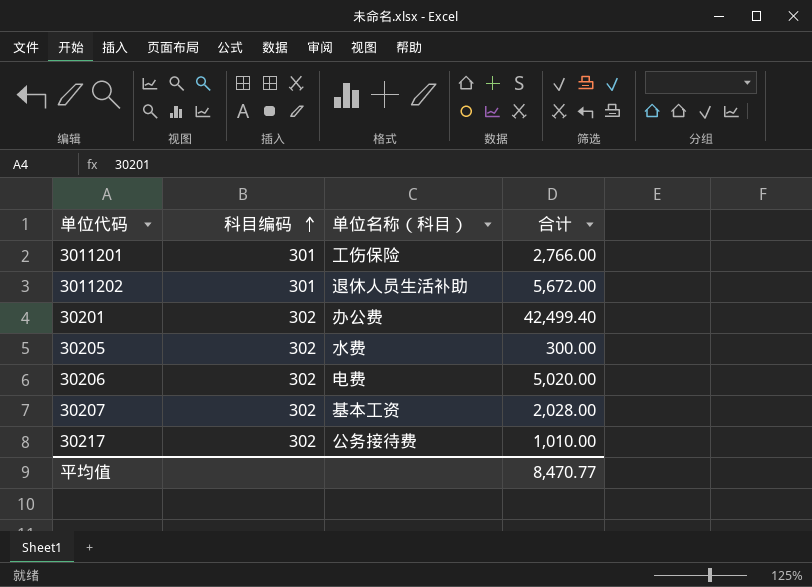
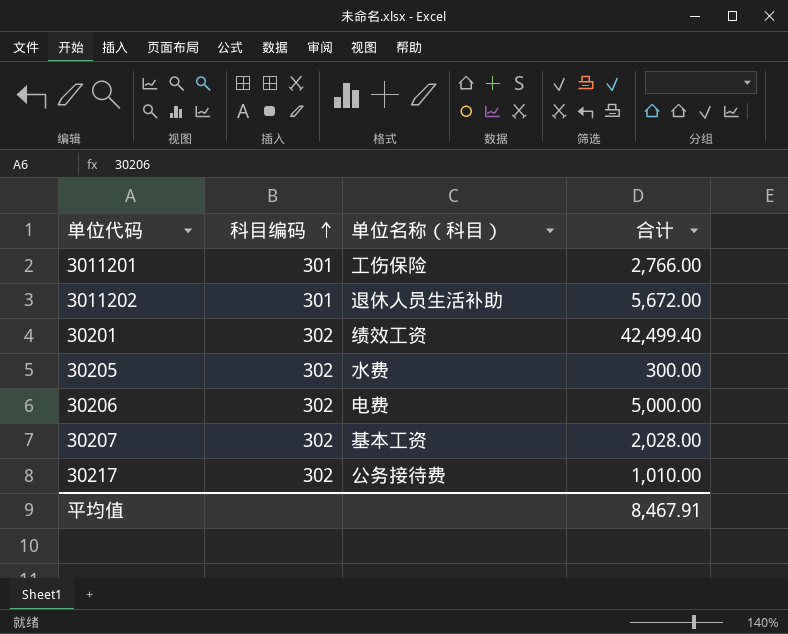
30201 | 单位名称（科目）: 办公费 -> 绩效工资
30206 | 合计: 5,020.00 -> 5,000.00
平均值 | 合计: 8,470.77 -> 8,467.91

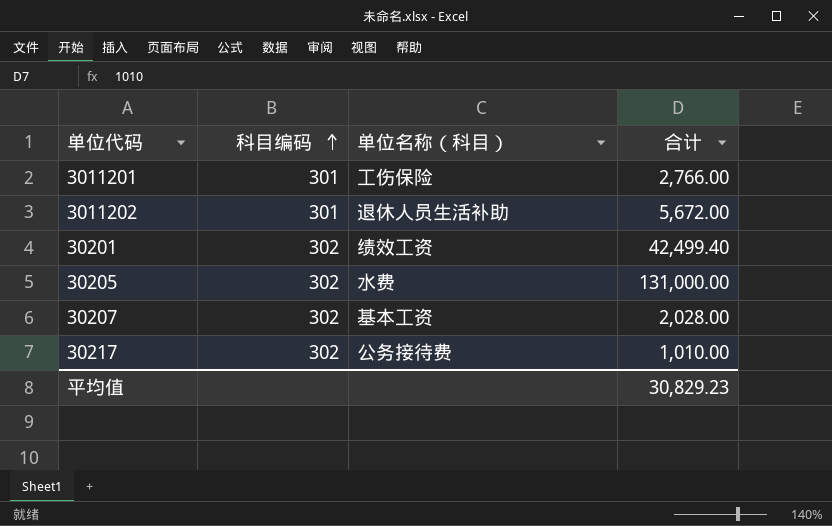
row 30206: 302 | 电费 | 5,000.00 -> none
30205 | 合计: 300.00 -> 131,000.00
平均值 | 合计: 8,467.91 -> 30,829.23

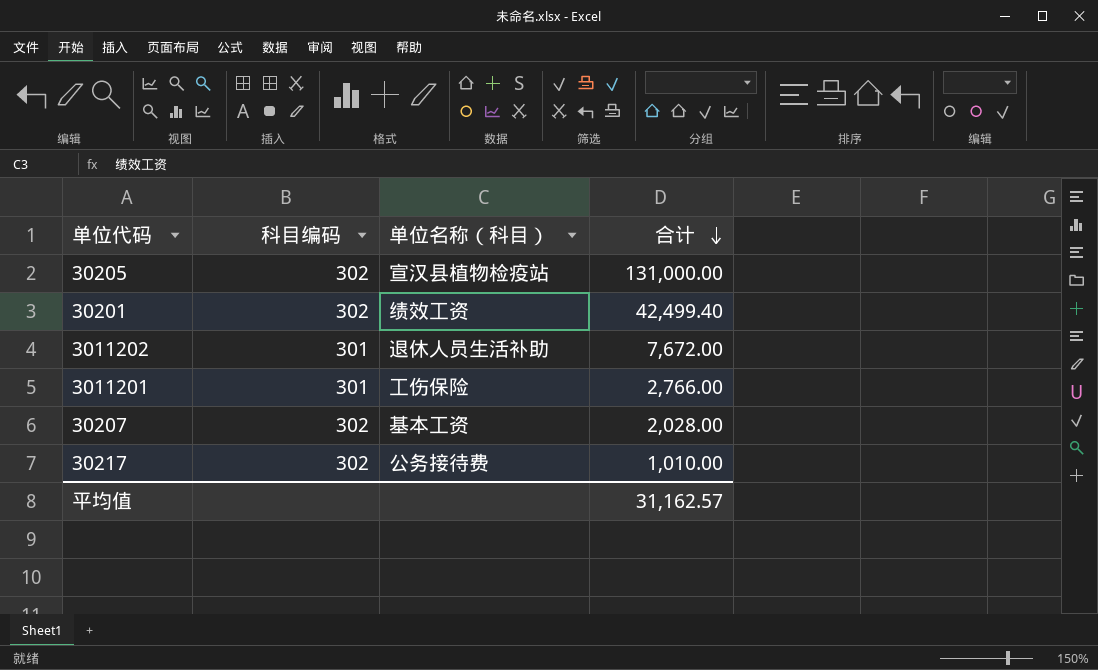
row order: 科目编码 ascending -> 合计 descending
30205 | 单位名称（科目）: 水费 -> 宣汉县植物检疫站
3011202 | 合计: 5,672.00 -> 7,672.00
平均值 | 合计: 30,829.23 -> 31,162.57

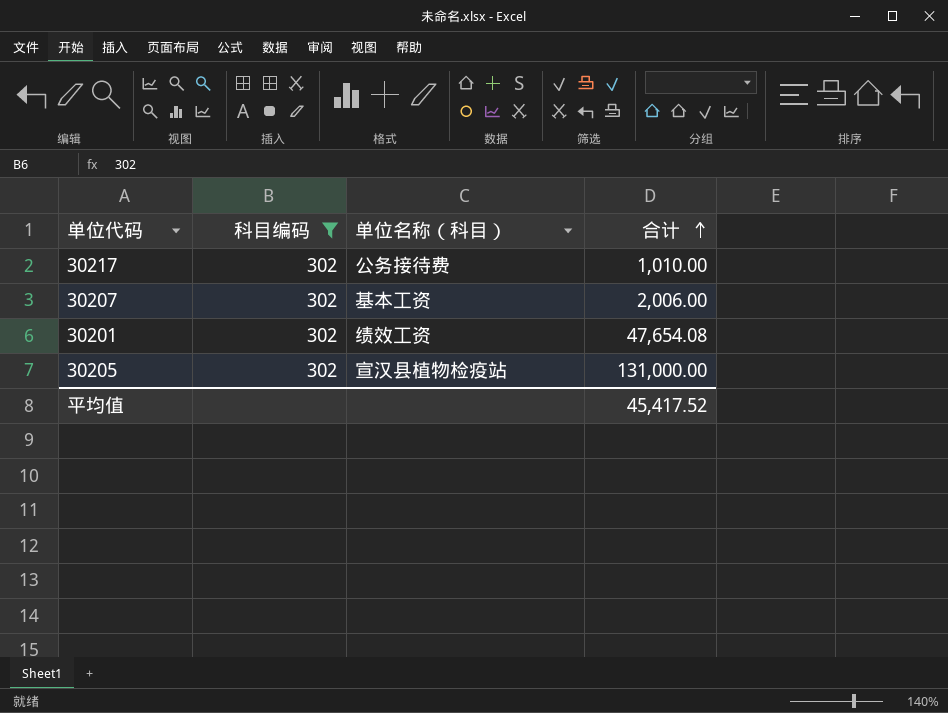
filter: none -> 科目编码 = 302
row order: 合计 descending -> 合计 ascending
30207 | 合计: 2,028.00 -> 2,006.00
30201 | 合计: 42,499.40 -> 47,654.08
平均值 | 合计: 31,162.57 -> 45,417.52

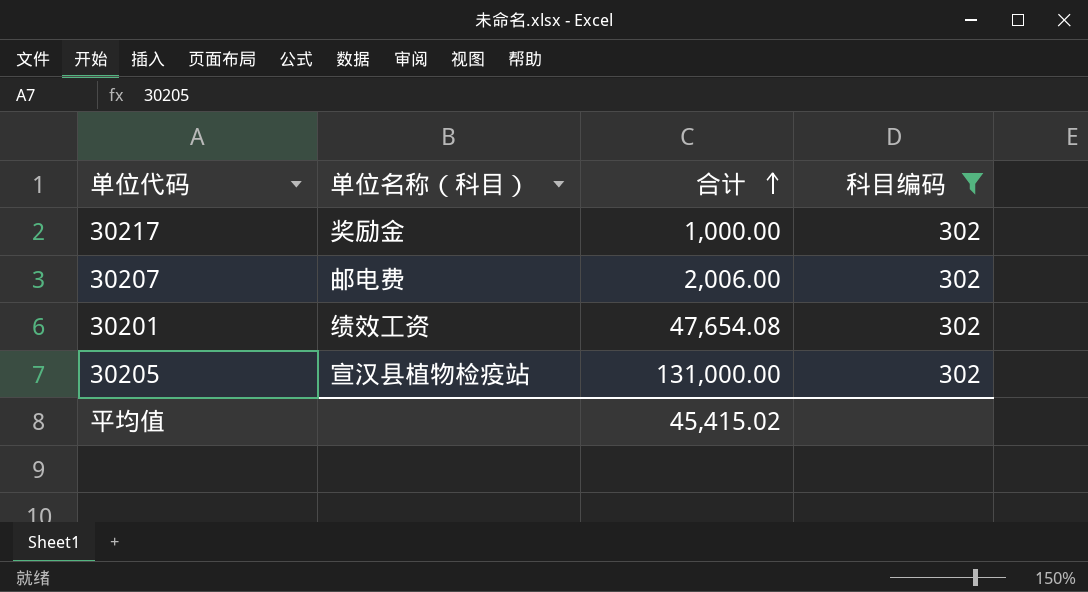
column 科目编码 | position: 2 -> 4
30217 | 单位名称（科目）: 公务接待费 -> 奖励金
30217 | 合计: 1,010.00 -> 1,000.00
30207 | 单位名称（科目）: 基本工资 -> 邮电费
平均值 | 合计: 45,417.52 -> 45,415.02

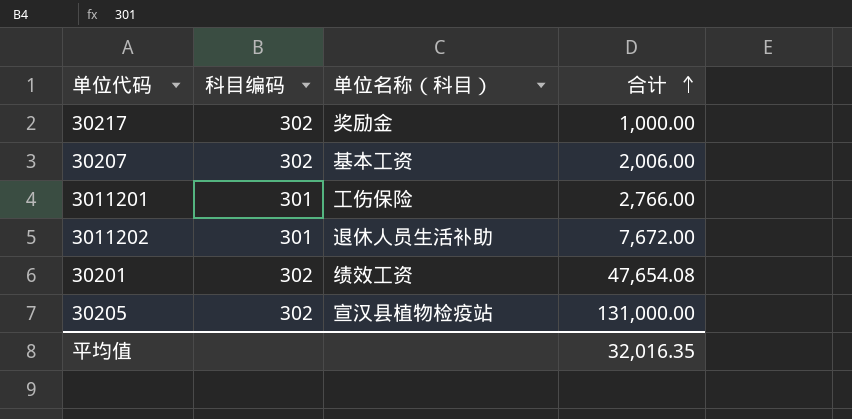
filter: 科目编码 = 302 -> none
column 科目编码 | position: 4 -> 2
30207 | 单位名称（科目）: 邮电费 -> 基本工资
平均值 | 合计: 45,415.02 -> 32,016.35

